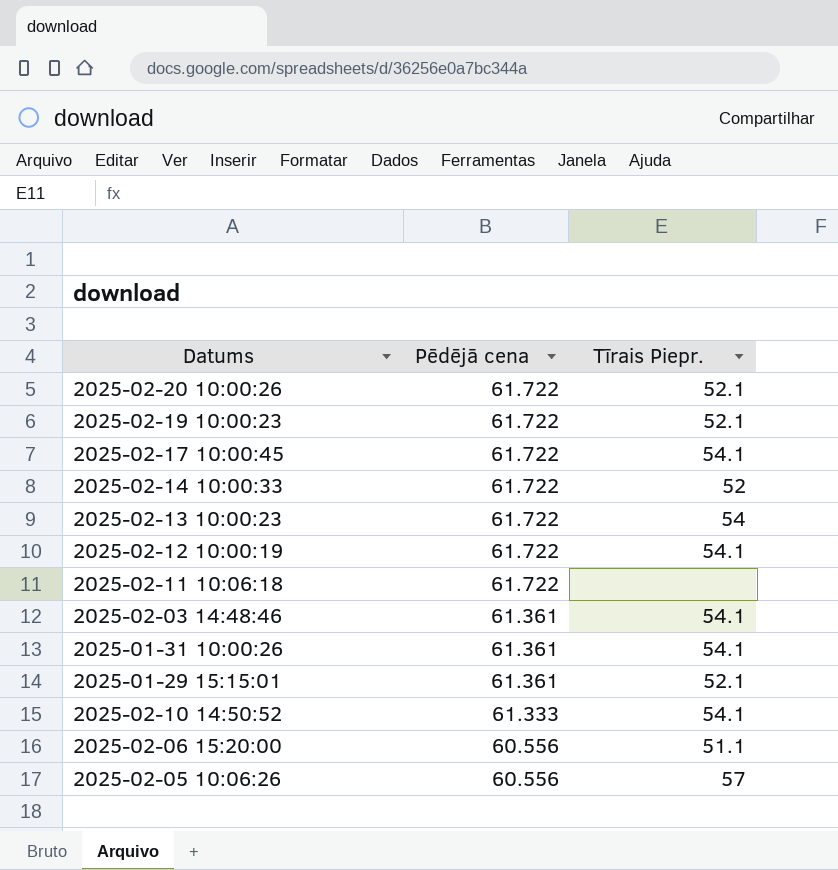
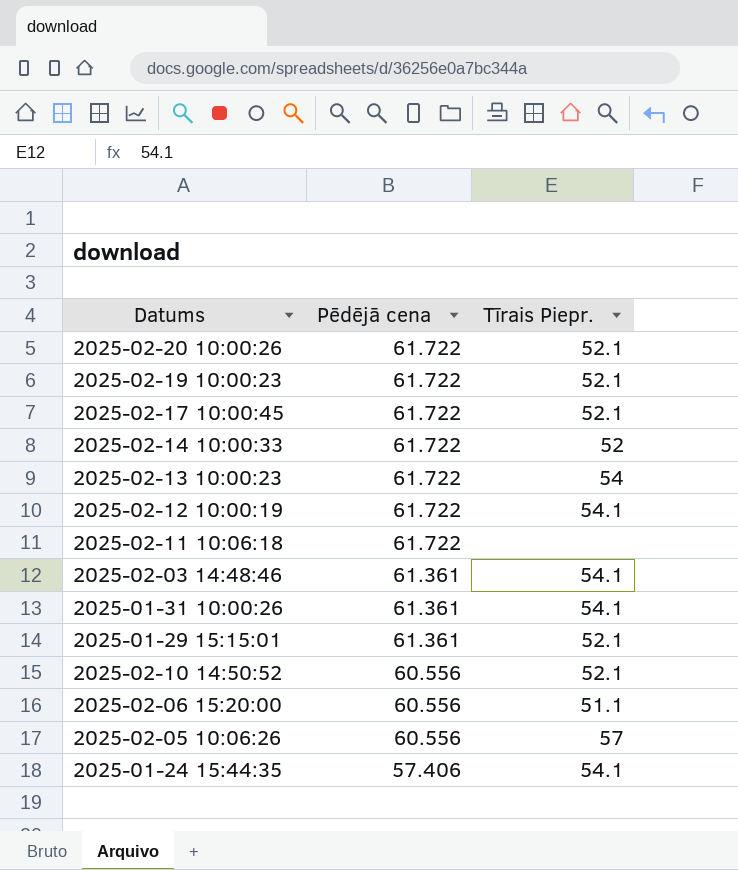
2025-02-17 10:00:45 | Tīrais Piepr.: 54.1 -> 52.1
2025-02-10 14:50:52 | Pēdējā cena: 61.333 -> 60.556
2025-02-10 14:50:52 | Tīrais Piepr.: 54.1 -> 52.1
row 2025-01-24 15:44:35: none -> 57.406 | 54.1

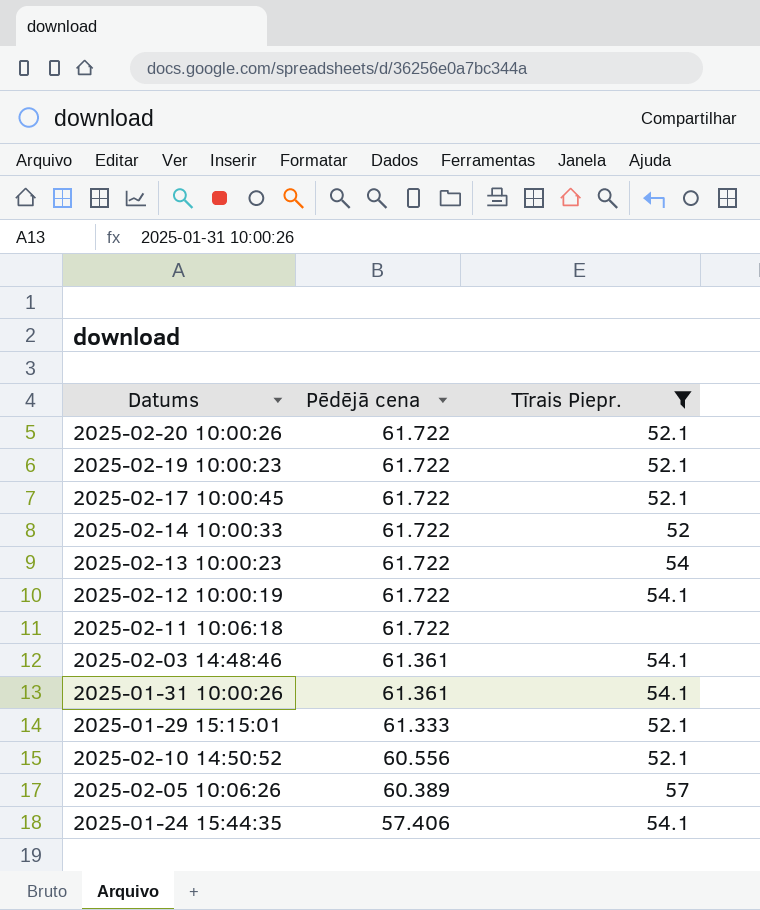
filter: none -> Tīrais Piepr. != 51.1
2025-01-29 15:15:01 | Pēdējā cena: 61.361 -> 61.333
2025-02-05 10:06:26 | Pēdējā cena: 60.556 -> 60.389

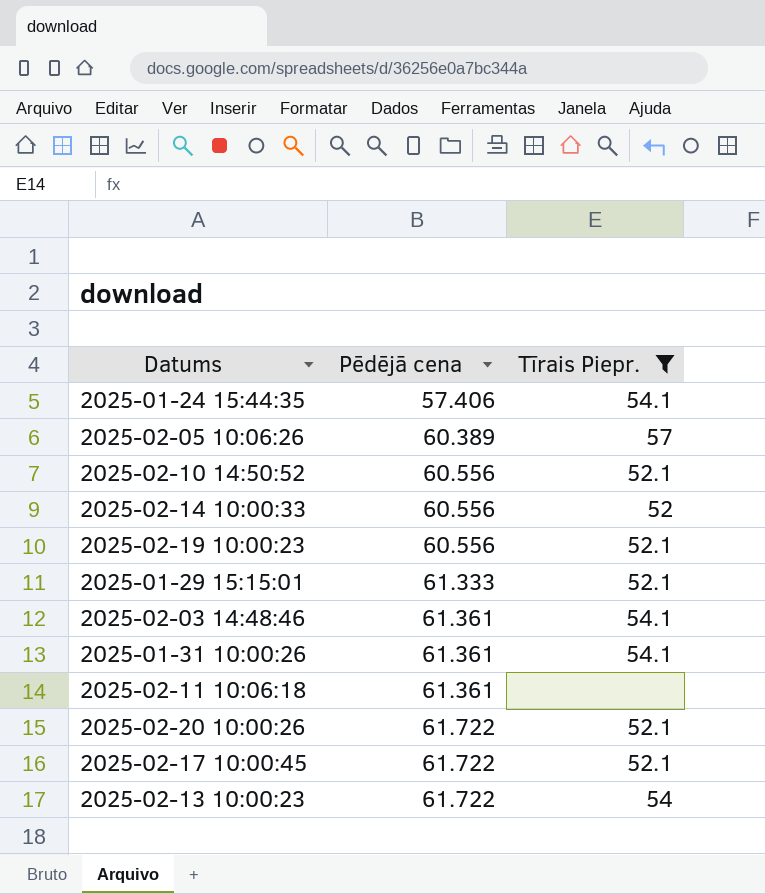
row order: Pēdējā cena descending -> Pēdējā cena ascending
row 2025-02-12 10:00:19: 61.722 | 54.1 -> none
2025-02-14 10:00:33 | Pēdējā cena: 61.722 -> 60.556
2025-02-19 10:00:23 | Pēdējā cena: 61.722 -> 60.556
2025-02-11 10:06:18 | Pēdējā cena: 61.722 -> 61.361

